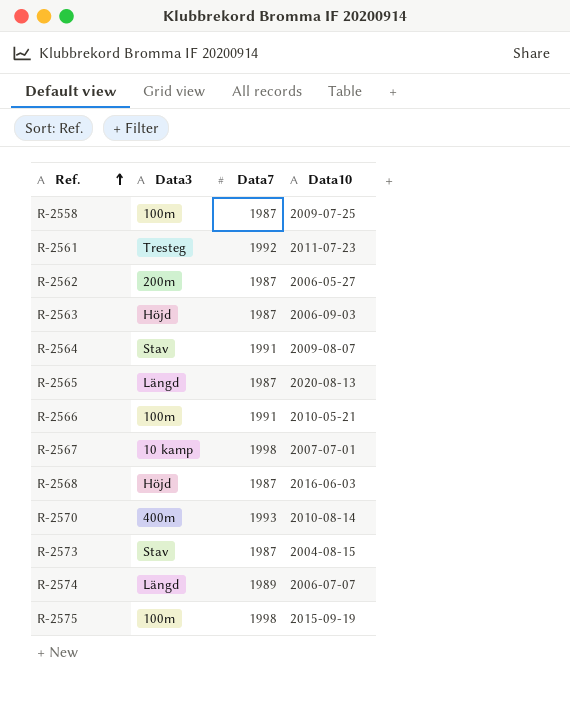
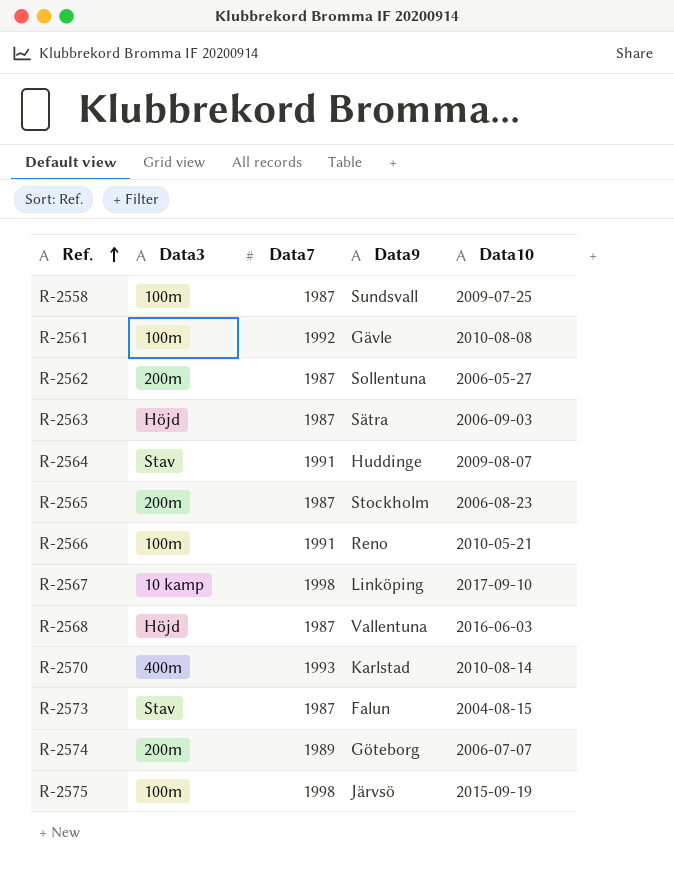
column Data9 | position: none -> 4
R-2561 | Data3: Tresteg -> 100m
R-2561 | Data10: 2011-07-23 -> 2010-08-08
R-2565 | Data3: Längd -> 200m
R-2565 | Data10: 2020-08-13 -> 2006-08-23
R-2567 | Data10: 2007-07-01 -> 2017-09-10
R-2574 | Data3: Längd -> 200m

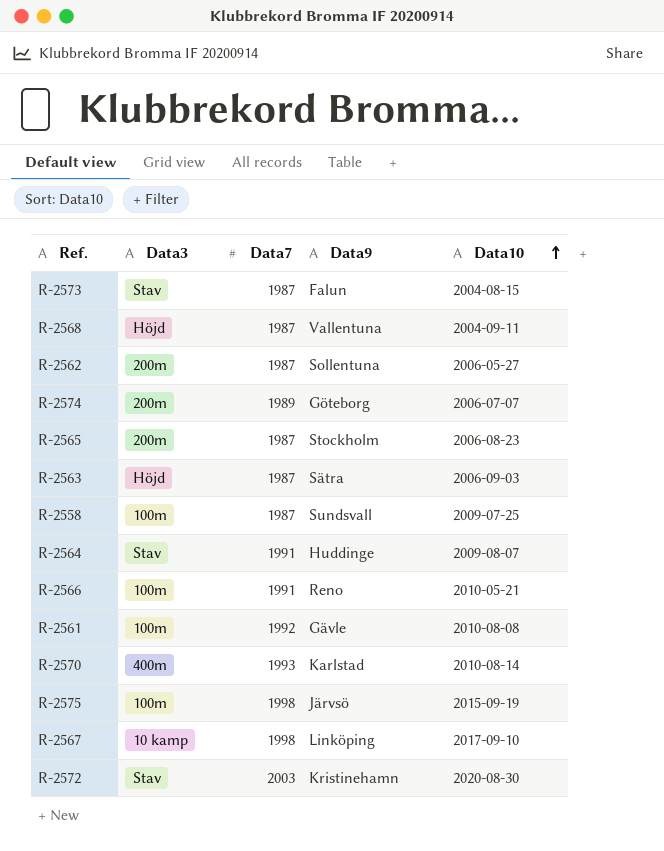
row order: Ref. ascending -> Data10 ascending
R-2568 | Data10: 2016-06-03 -> 2004-09-11
row R-2572: none -> Stav | 2003 | Kristinehamn | 2020-08-30

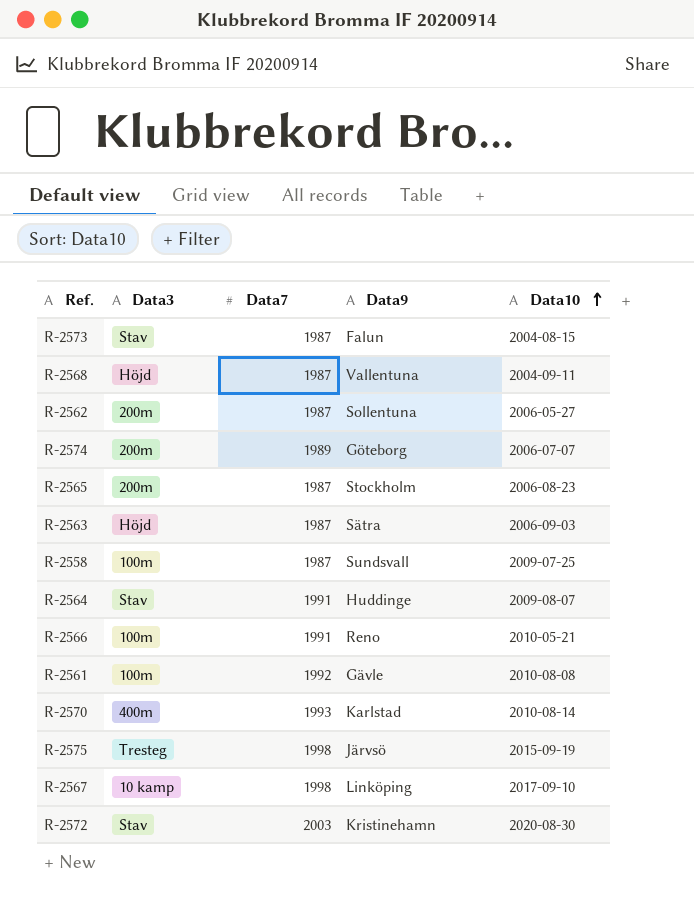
R-2575 | Data3: 100m -> Tresteg

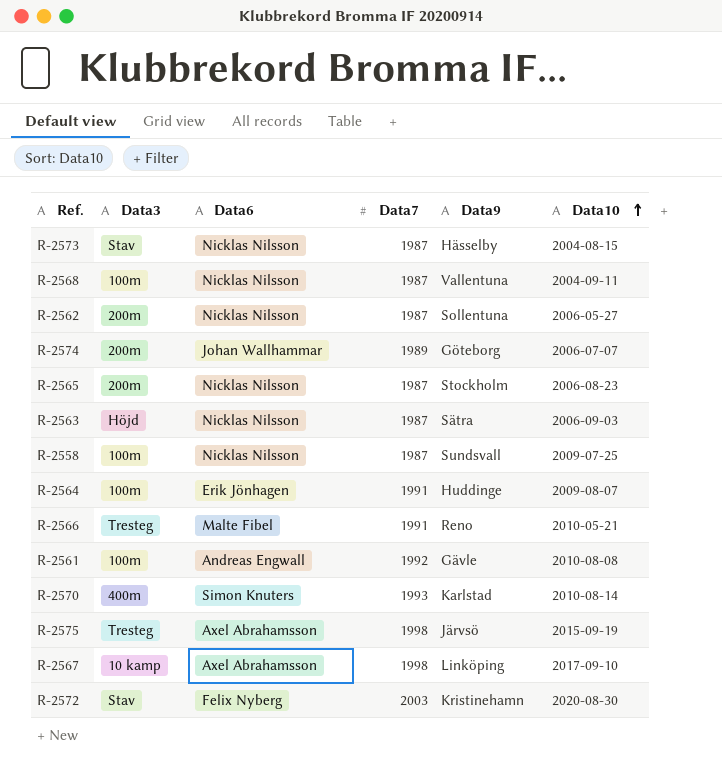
column Data6 | position: none -> 3
R-2573 | Data9: Falun -> Hässelby
R-2568 | Data3: Höjd -> 100m
R-2564 | Data3: Stav -> 100m
R-2566 | Data3: 100m -> Tresteg

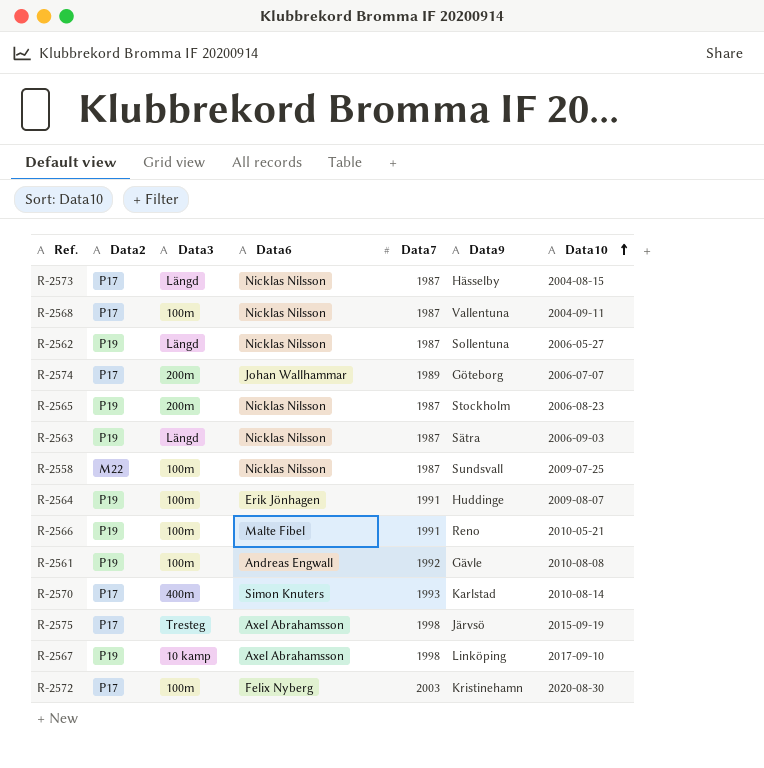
column Data2 | position: none -> 2
R-2573 | Data3: Stav -> Längd
R-2562 | Data3: 200m -> Längd
R-2563 | Data3: Höjd -> Längd
R-2566 | Data3: Tresteg -> 100m
R-2572 | Data3: Stav -> 100m

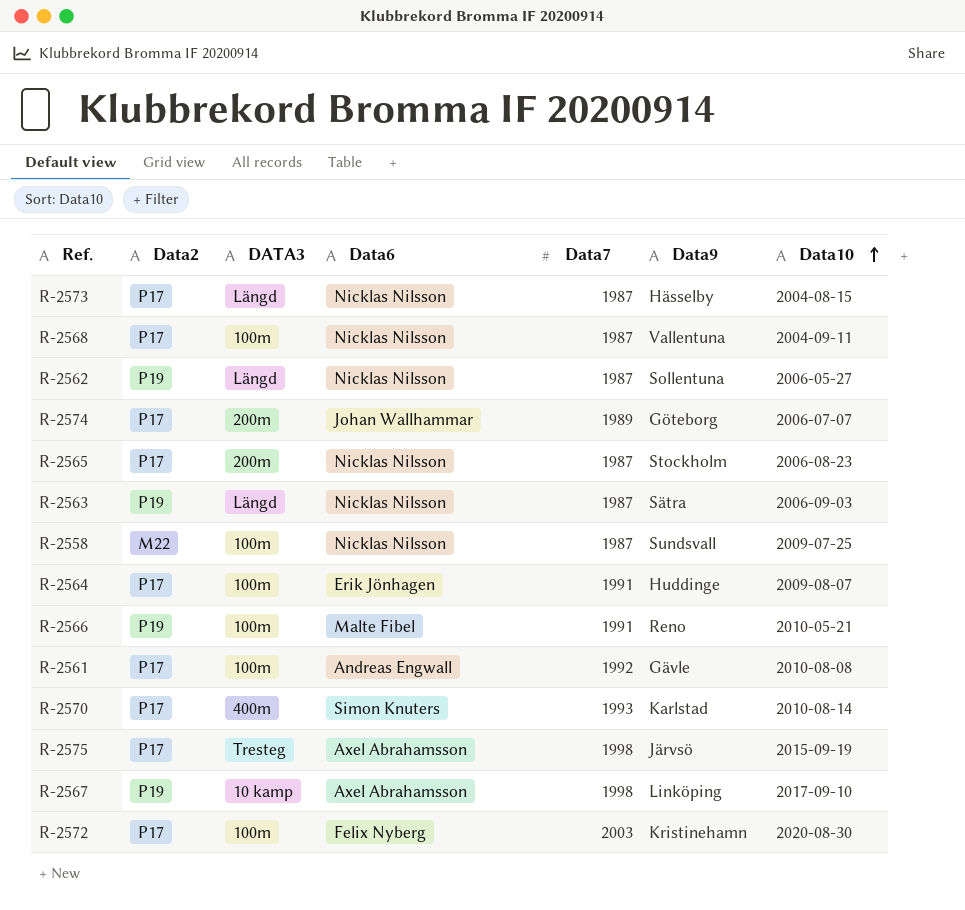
column name: Data3 -> DATA3
R-2565 | Data2: P19 -> P17
R-2564 | Data2: P19 -> P17
R-2561 | Data2: P19 -> P17

